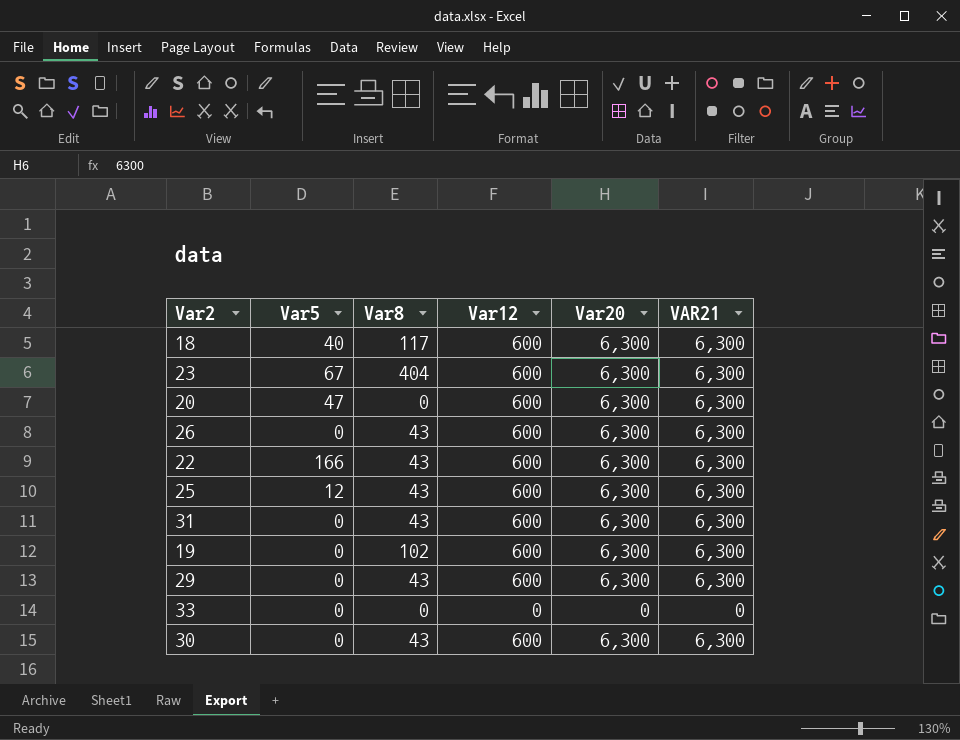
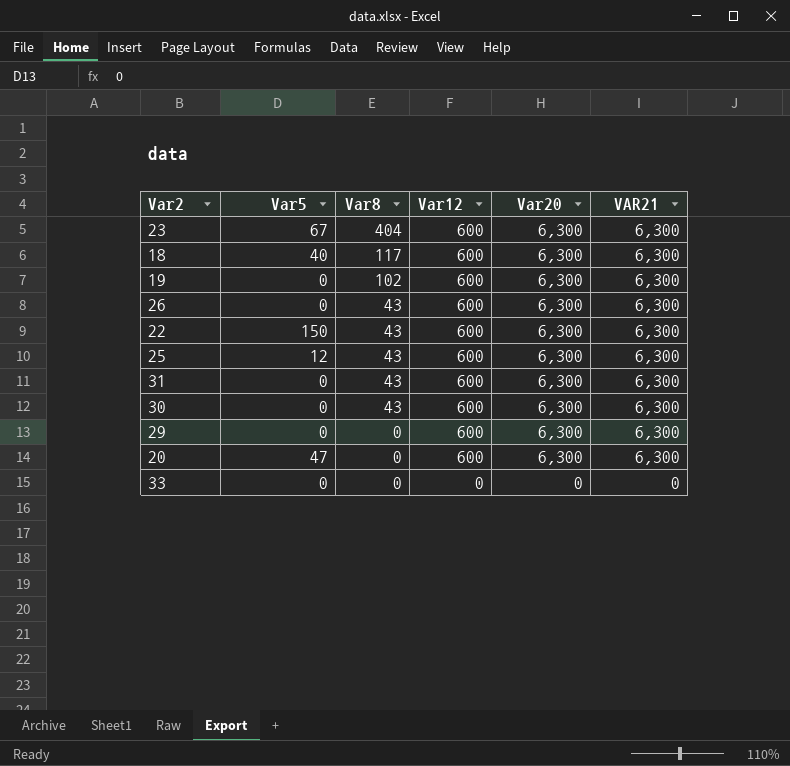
row order: none -> Var8 descending
22 | Var5: 166 -> 150
29 | Var8: 43 -> 0

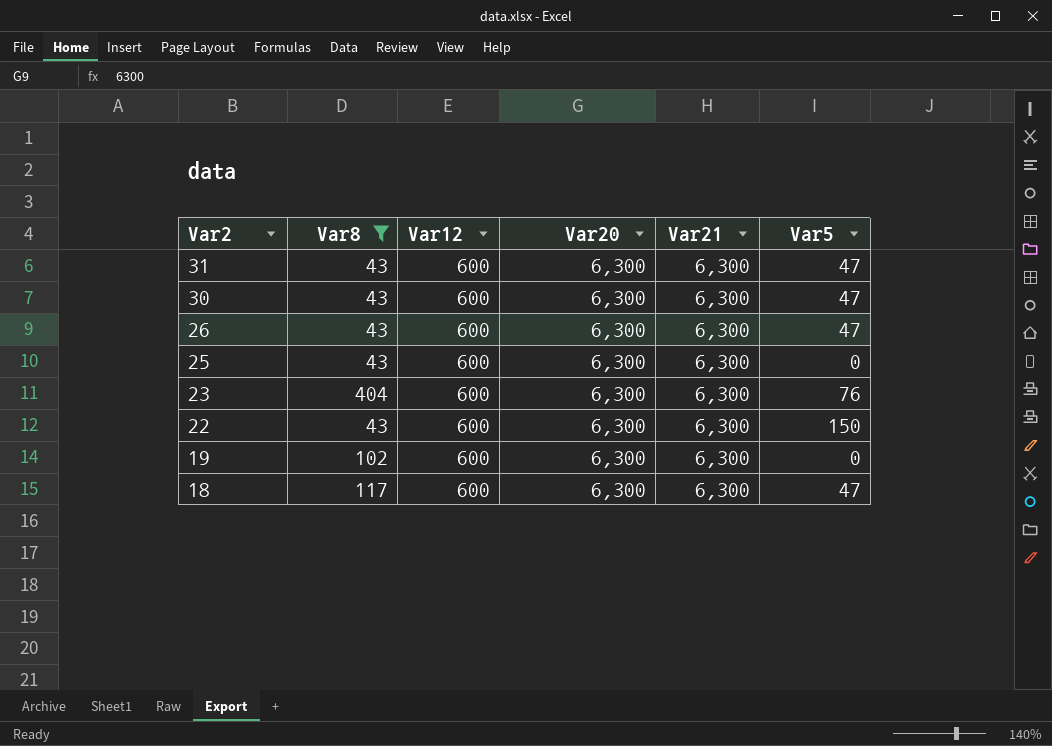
filter: none -> Var8 != 0
row order: Var8 descending -> Var2 descending
column name: VAR21 -> Var21
column Var5 | position: 2 -> 6
31 | Var5: 0 -> 47
30 | Var5: 0 -> 47
26 | Var5: 0 -> 47
25 | Var5: 12 -> 0
23 | Var5: 67 -> 76
18 | Var5: 40 -> 47

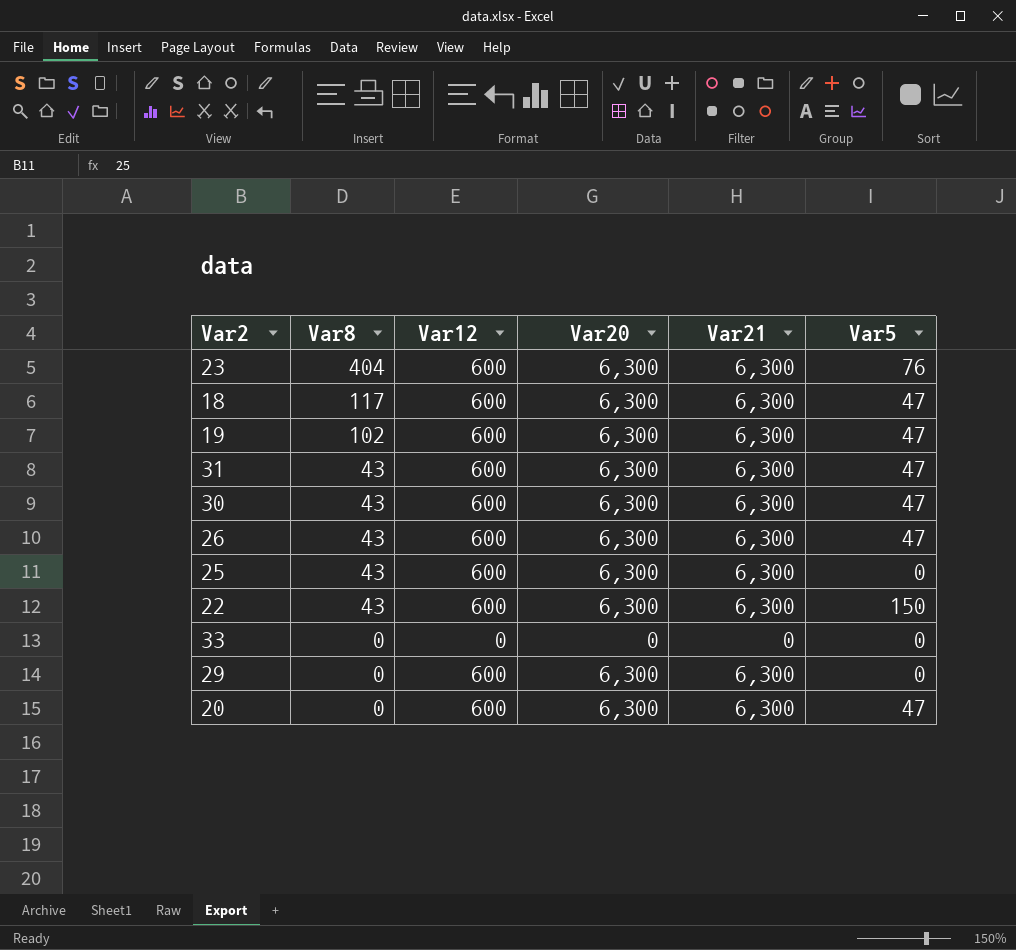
filter: Var8 != 0 -> none
row order: Var2 descending -> Var8 descending
19 | Var5: 0 -> 47

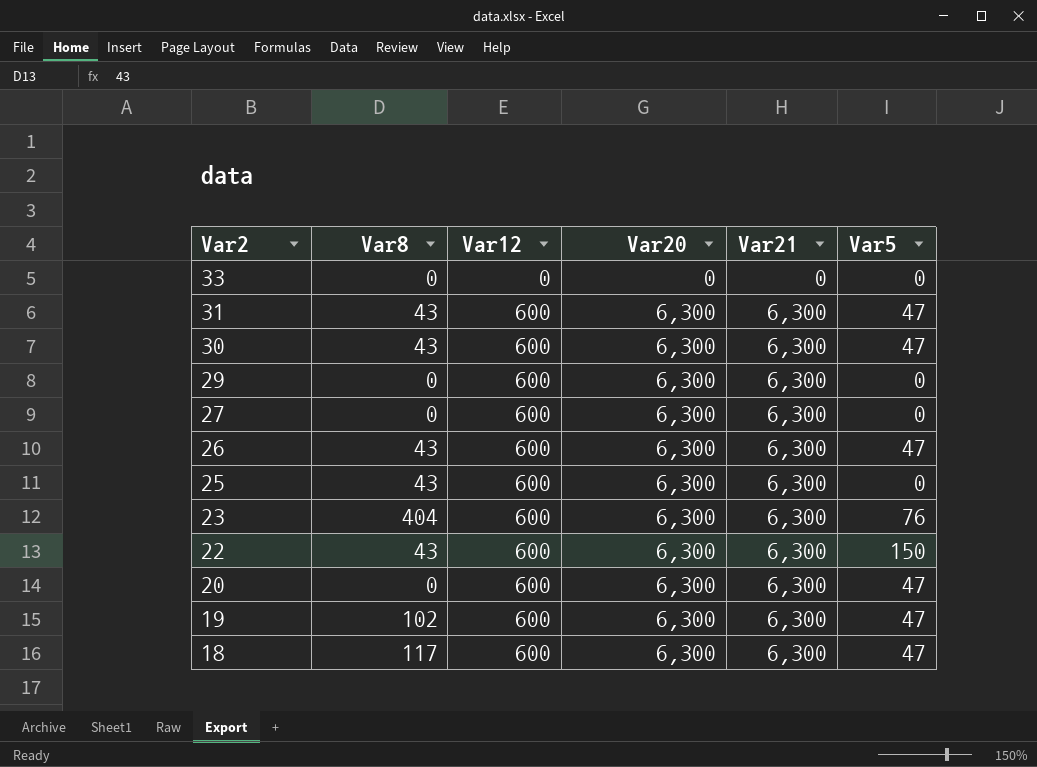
row order: Var8 descending -> Var2 descending
row 27: none -> 0 | 600 | 6,300 | 6,300 | 0

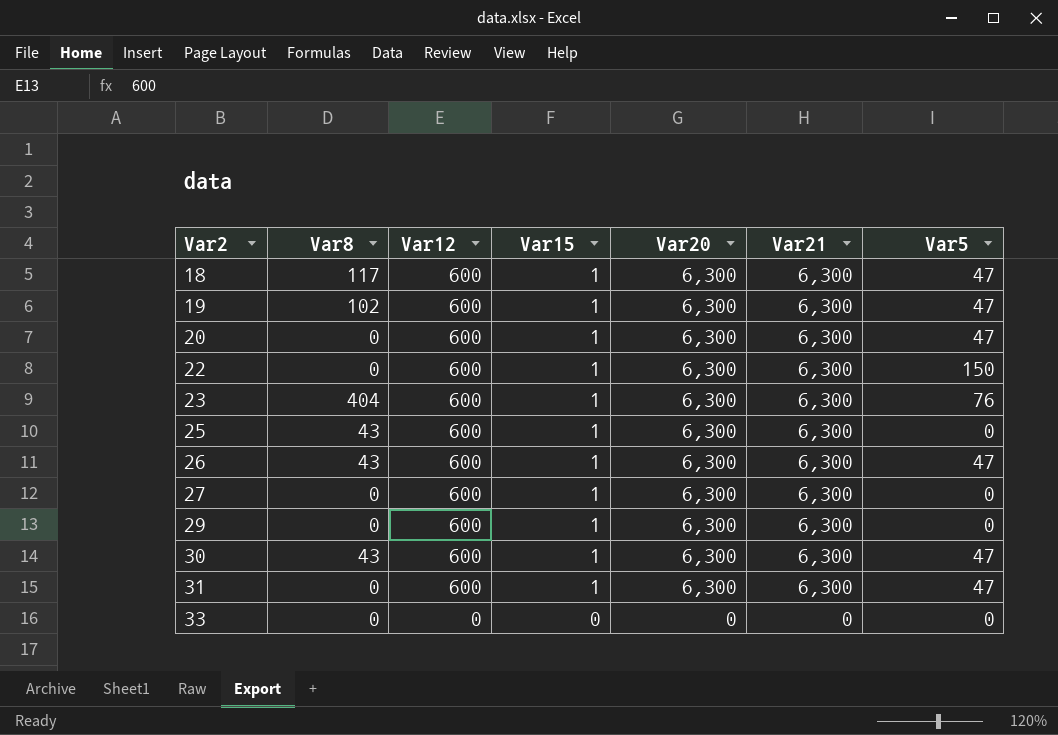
row order: Var2 descending -> Var2 ascending
column Var15 | position: none -> 4
22 | Var8: 43 -> 0
31 | Var8: 43 -> 0

